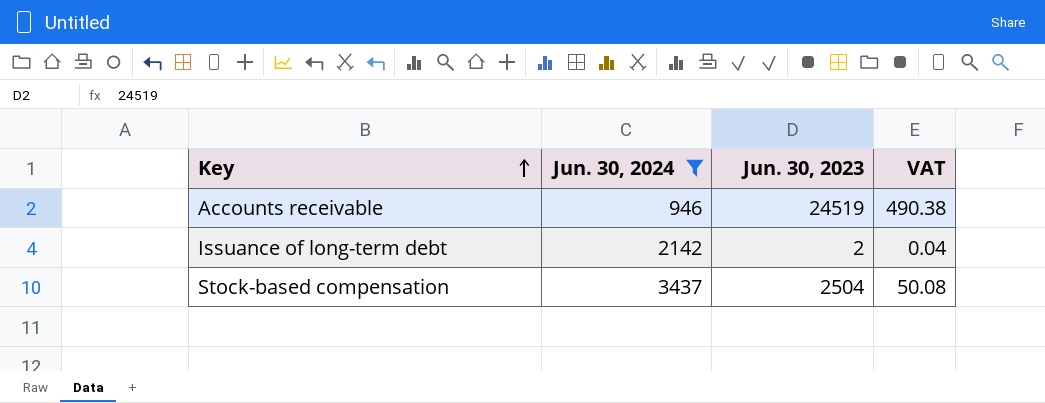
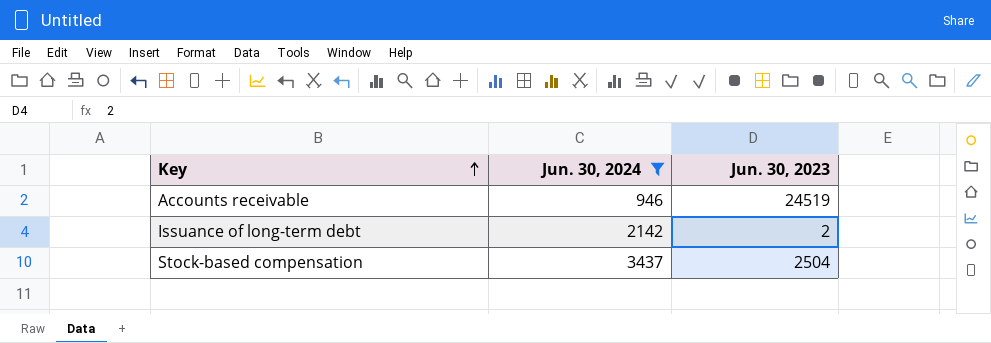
column VAT | formula: [Jun. 30, 2023] * 0.02 -> none

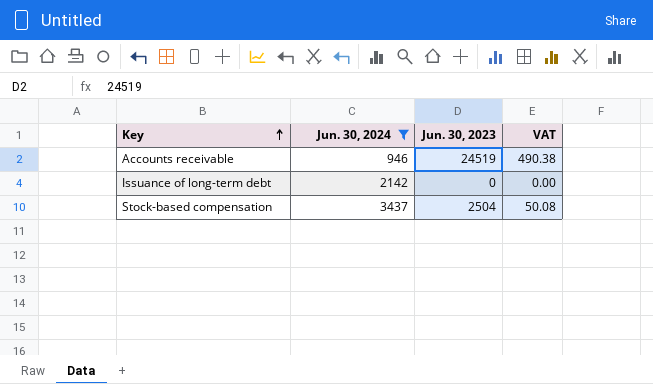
column VAT | formula: none -> [Jun. 30, 2023] * 0.02
Issuance of long-term debt | Jun. 30, 2023: 2 -> 0

